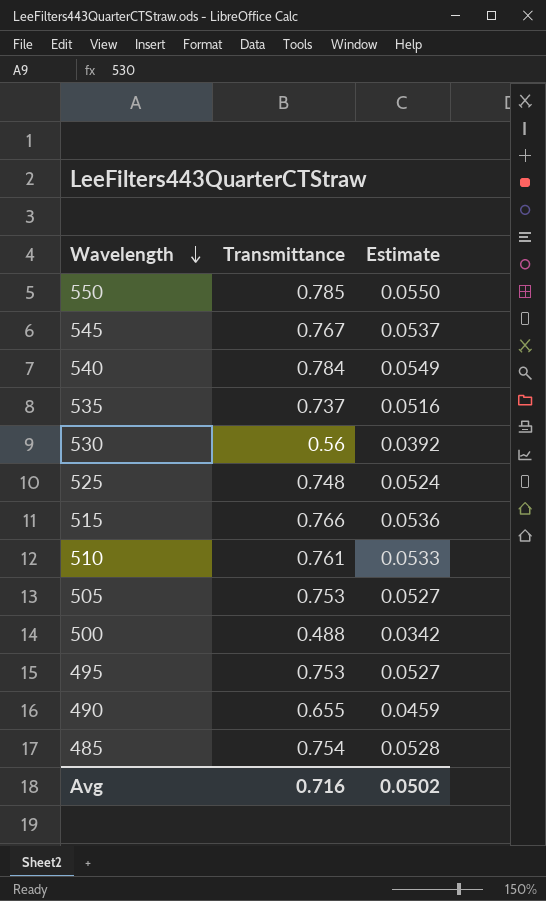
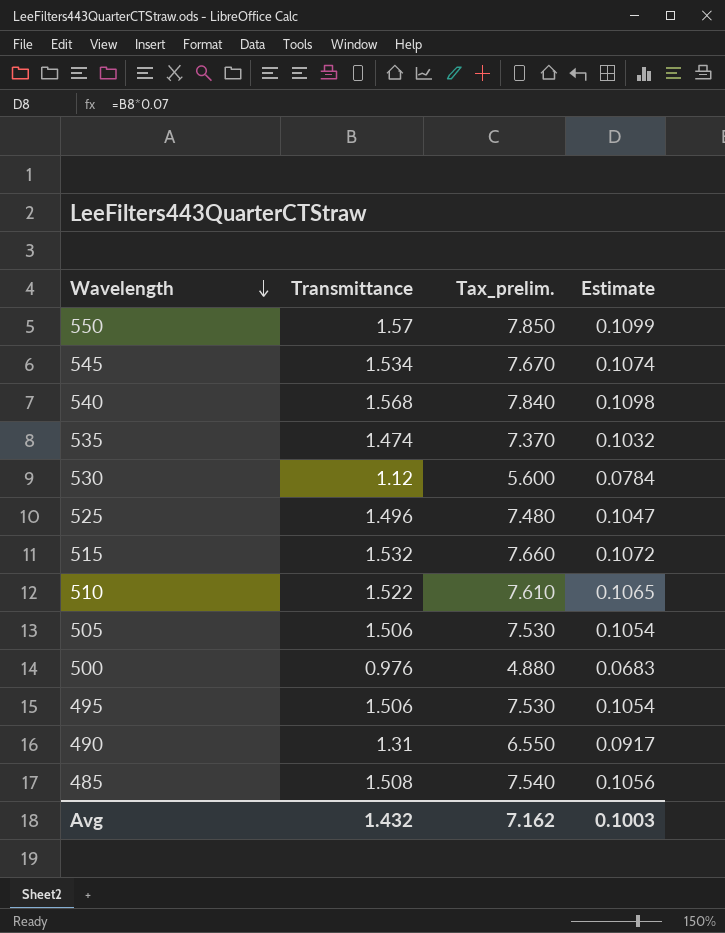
column Tax_prelim. | formula: none -> [Transmittance] * 5
550 | Transmittance: 0.785 -> 1.57
550 | Estimate: 0.0550 -> 0.1099
545 | Transmittance: 0.767 -> 1.534
545 | Estimate: 0.0537 -> 0.1074
540 | Transmittance: 0.784 -> 1.568
540 | Estimate: 0.0549 -> 0.1098
535 | Transmittance: 0.737 -> 1.474
535 | Estimate: 0.0516 -> 0.1032
530 | Transmittance: 0.56 -> 1.12
530 | Estimate: 0.0392 -> 0.0784
525 | Transmittance: 0.748 -> 1.496
525 | Estimate: 0.0524 -> 0.1047
515 | Transmittance: 0.766 -> 1.532
515 | Estimate: 0.0536 -> 0.1072
510 | Transmittance: 0.761 -> 1.522
510 | Estimate: 0.0533 -> 0.1065
505 | Transmittance: 0.753 -> 1.506
505 | Estimate: 0.0527 -> 0.1054
500 | Transmittance: 0.488 -> 0.976
500 | Estimate: 0.0342 -> 0.0683
495 | Transmittance: 0.753 -> 1.506
495 | Estimate: 0.0527 -> 0.1054
490 | Transmittance: 0.655 -> 1.31
490 | Estimate: 0.0459 -> 0.0917
485 | Transmittance: 0.754 -> 1.508
485 | Estimate: 0.0528 -> 0.1056
Avg | Transmittance: 0.716 -> 1.432
Avg | Estimate: 0.0502 -> 0.1003

